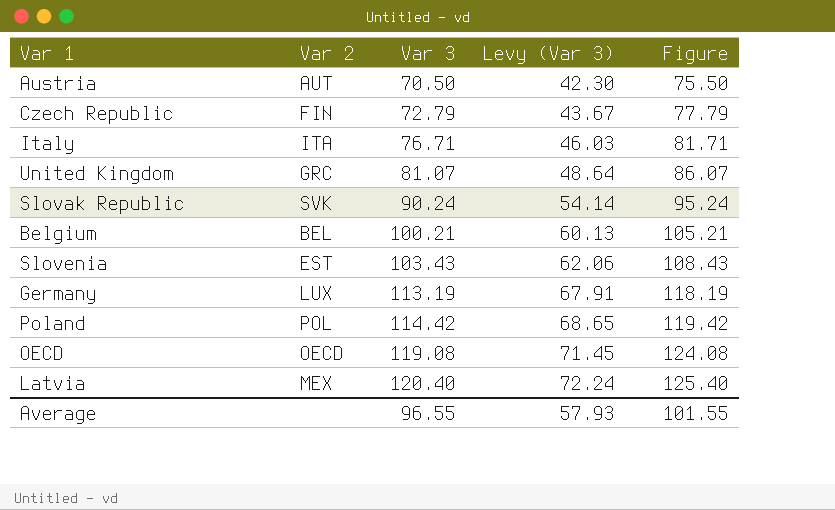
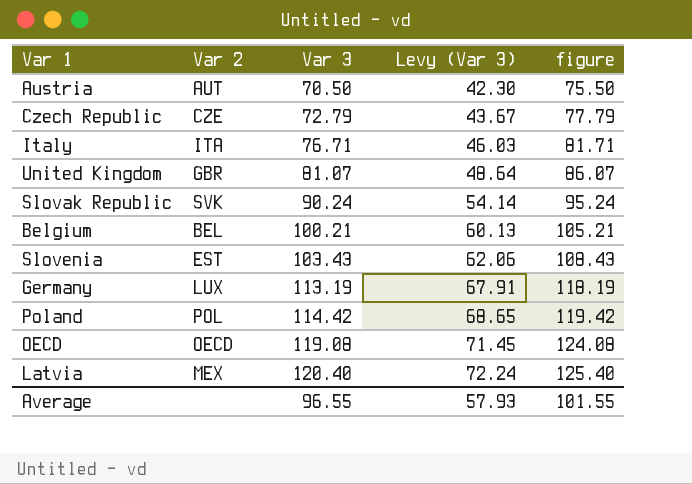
column name: Figure -> figure
Czech Republic | Var 2: FIN -> CZE
United Kingdom | Var 2: GRC -> GBR

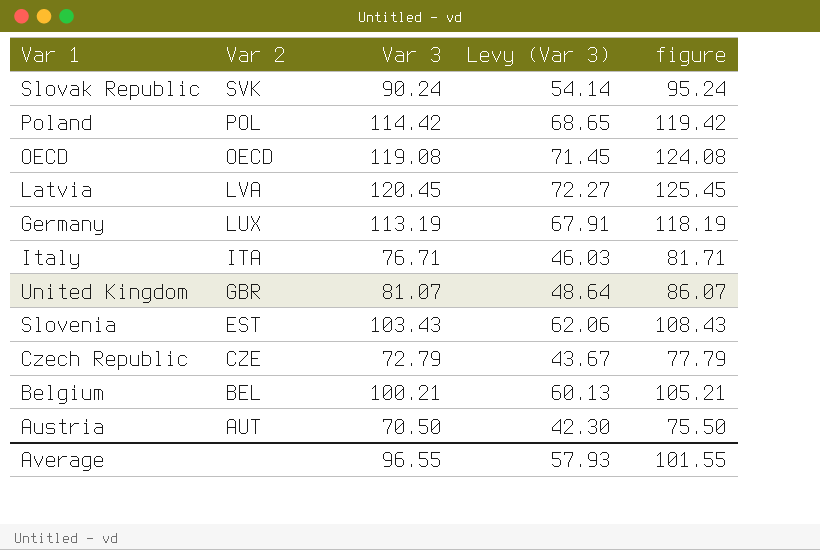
row order: Var 3 ascending -> Var 2 descending
Latvia | Var 2: MEX -> LVA
Latvia | Var 3: 120.40 -> 120.45
Latvia | Levy (Var 3): 72.24 -> 72.27
Latvia | figure: 125.40 -> 125.45

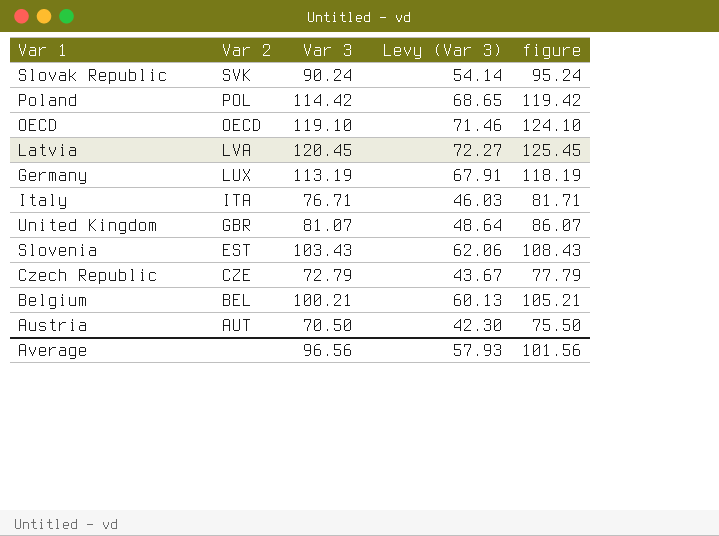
OECD | Var 3: 119.08 -> 119.10
OECD | Levy (Var 3): 71.45 -> 71.46
OECD | figure: 124.08 -> 124.10
Average | Var 3: 96.55 -> 96.56
Average | figure: 101.55 -> 101.56

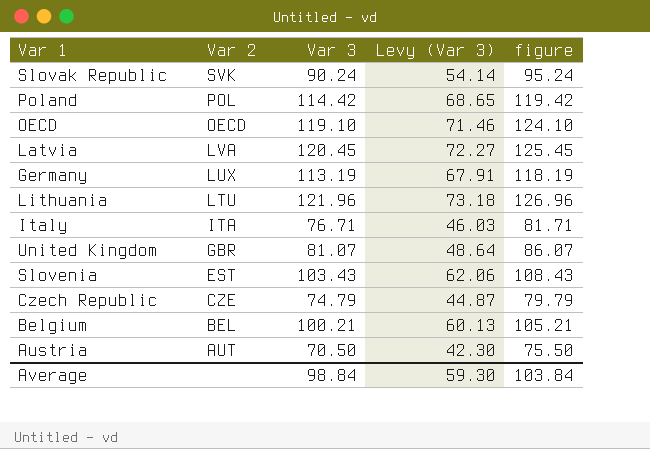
row Lithuania: none -> LTU | 121.96 | 73.18 | 126.96
Czech Republic | Var 3: 72.79 -> 74.79
Czech Republic | Levy (Var 3): 43.67 -> 44.87
Czech Republic | figure: 77.79 -> 79.79
Average | Var 3: 96.56 -> 98.84
Average | Levy (Var 3): 57.93 -> 59.30
Average | figure: 101.56 -> 103.84

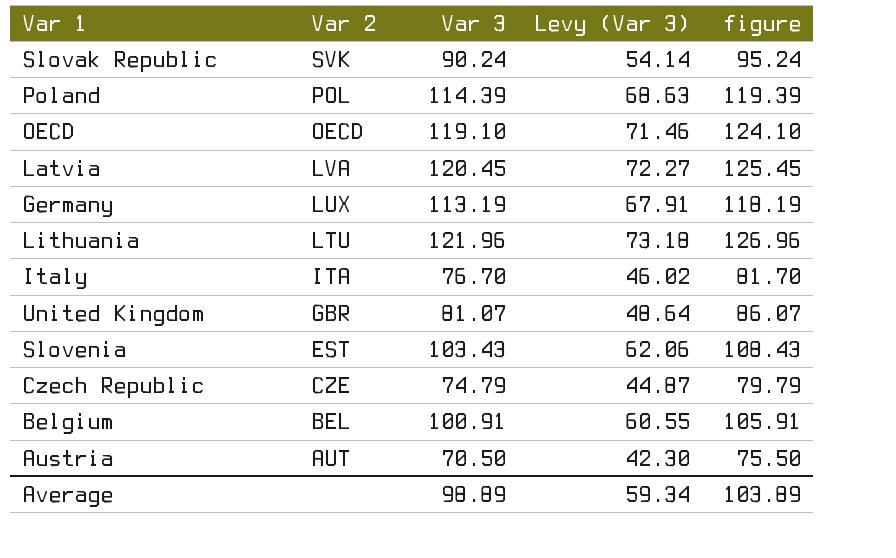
Poland | Var 3: 114.42 -> 114.39
Poland | Levy (Var 3): 68.65 -> 68.63
Poland | figure: 119.42 -> 119.39
Italy | Var 3: 76.71 -> 76.70
Italy | Levy (Var 3): 46.03 -> 46.02
Italy | figure: 81.71 -> 81.70
Belgium | Var 3: 100.21 -> 100.91
Belgium | Levy (Var 3): 60.13 -> 60.55
Belgium | figure: 105.21 -> 105.91
Average | Var 3: 98.84 -> 98.89
Average | Levy (Var 3): 59.30 -> 59.34
Average | figure: 103.84 -> 103.89

